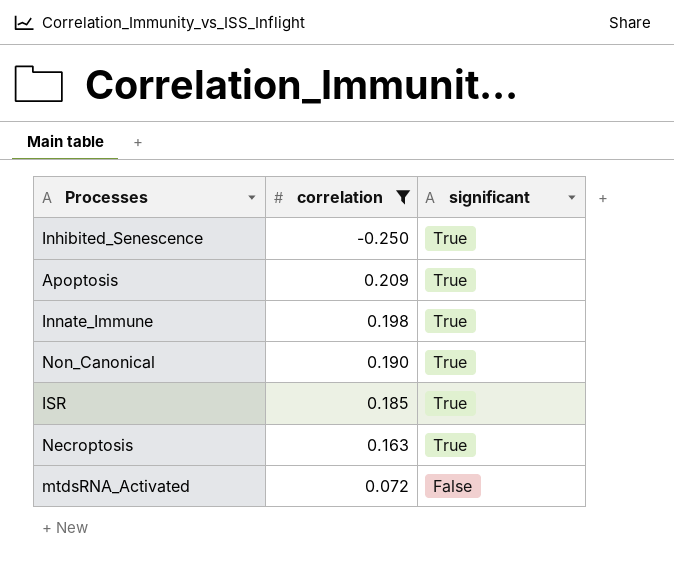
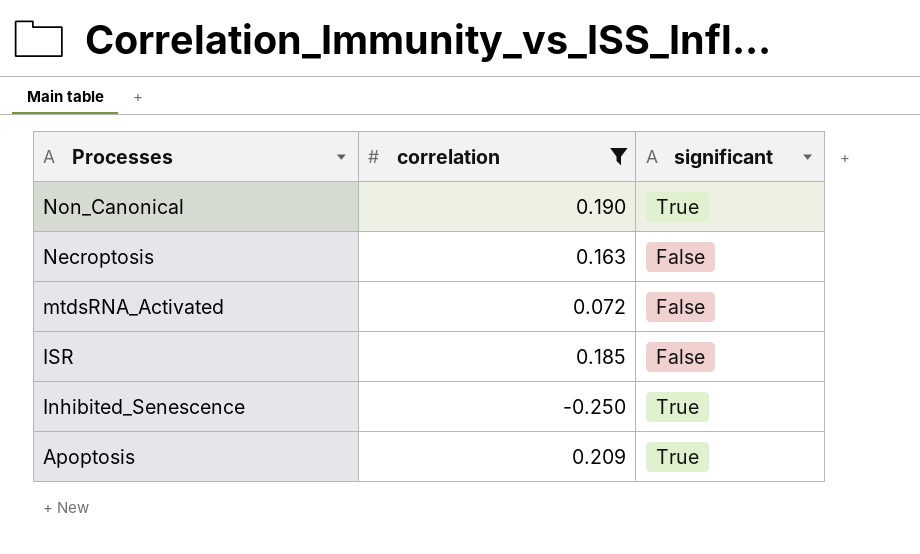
row order: significant descending -> Processes descending
row Innate_Immune: 0.198 | True -> none
Necroptosis | significant: True -> False
ISR | significant: True -> False

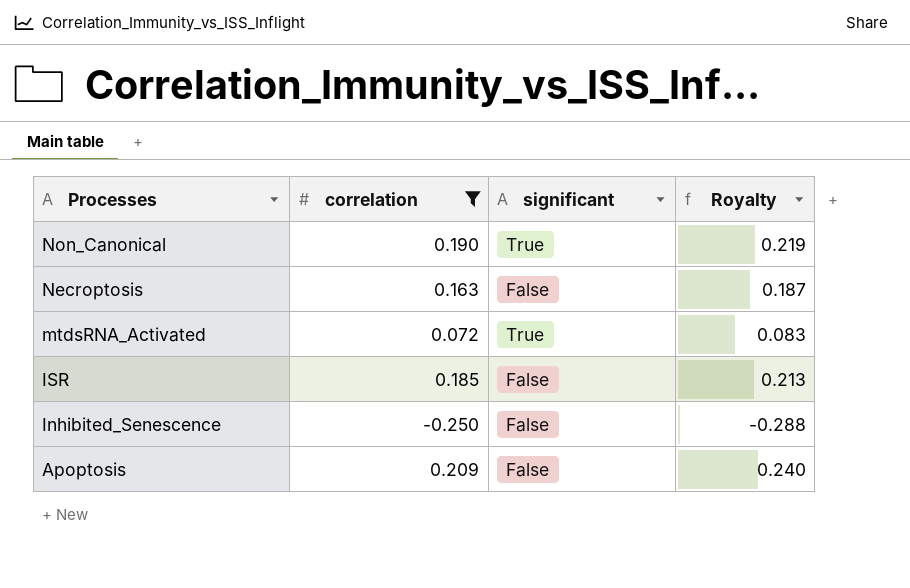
column Royalty | formula: none -> [correlation] * 1.15
mtdsRNA_Activated | significant: False -> True
Inhibited_Senescence | significant: True -> False
Apoptosis | significant: True -> False

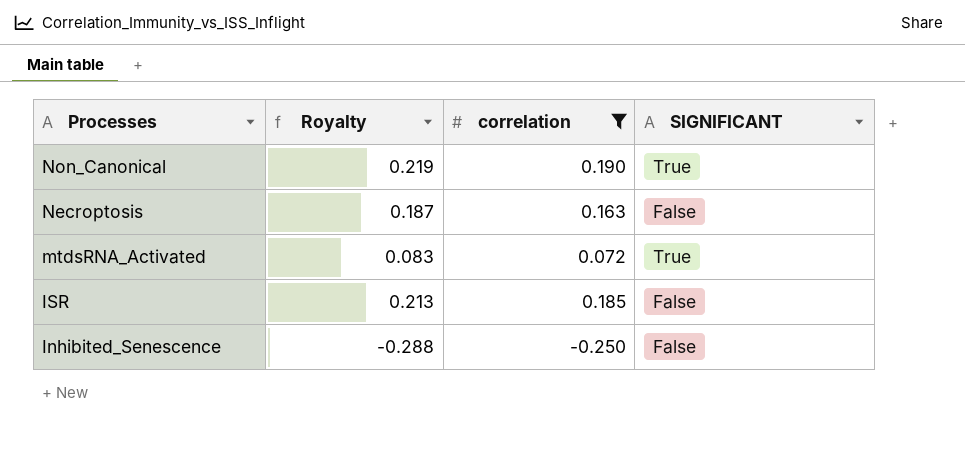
column Royalty | position: 4 -> 2
column name: significant -> SIGNIFICANT
row Apoptosis: 0.209 | False | 0.240 -> none

